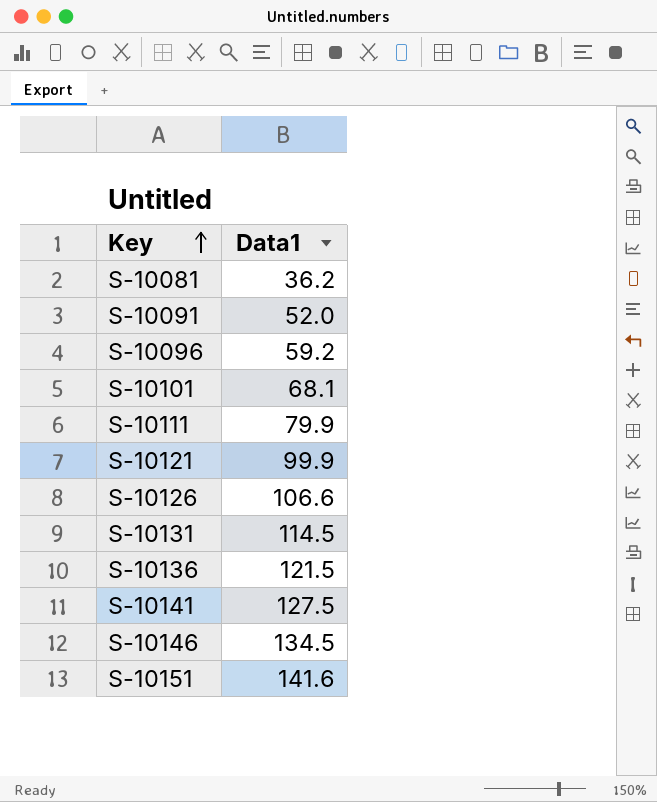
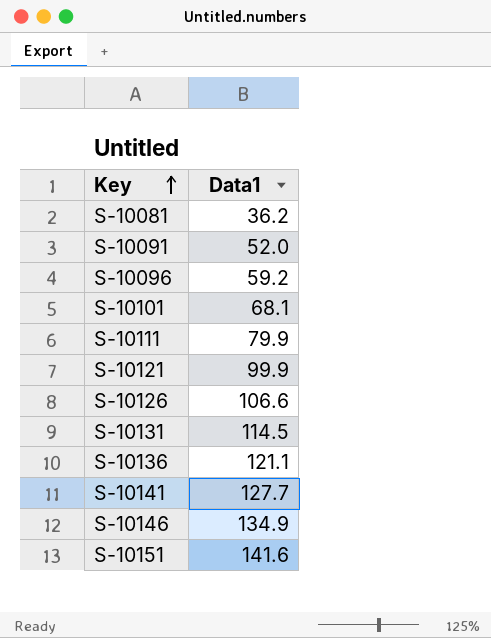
S-10136 | Data1: 121.5 -> 121.1
S-10141 | Data1: 127.5 -> 127.7
S-10146 | Data1: 134.5 -> 134.9

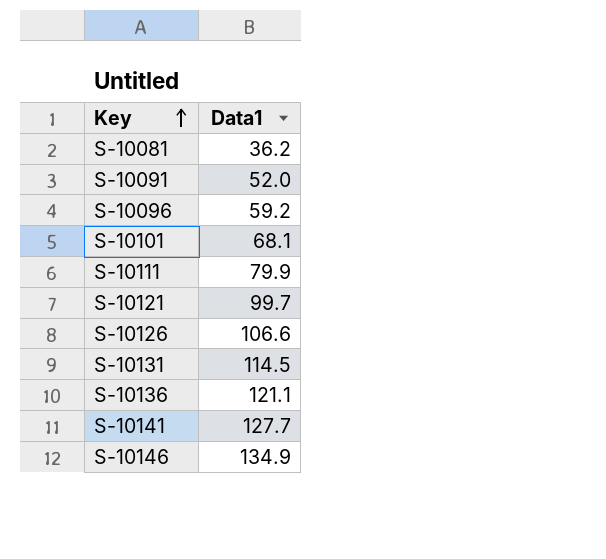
row S-10151: 141.6 -> none
S-10121 | Data1: 99.9 -> 99.7

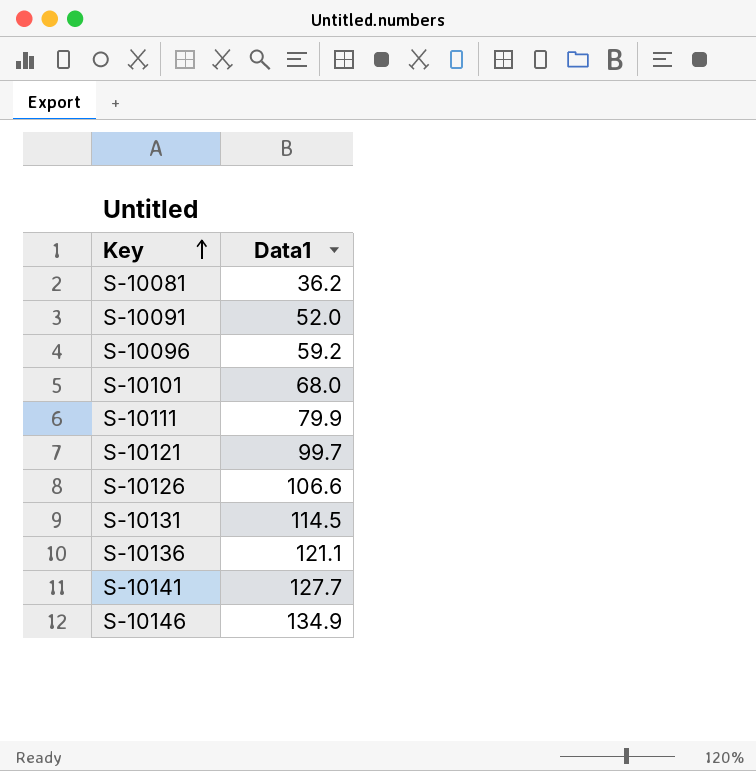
S-10101 | Data1: 68.1 -> 68.0

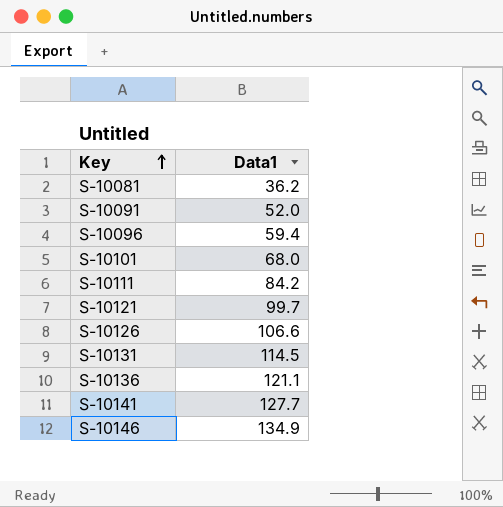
S-10096 | Data1: 59.2 -> 59.4
S-10111 | Data1: 79.9 -> 84.2

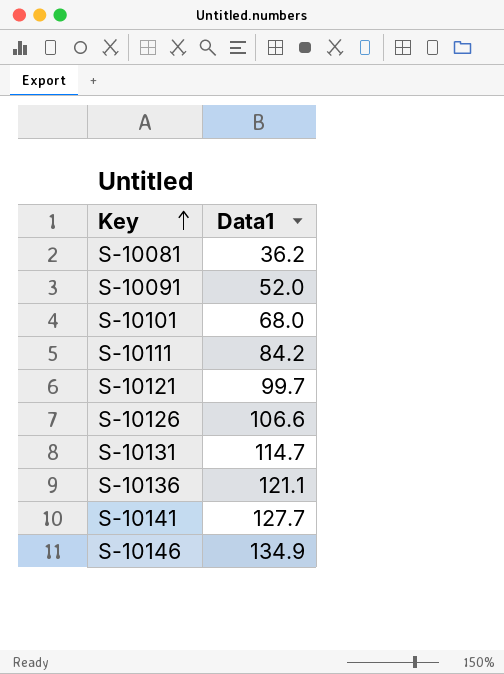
row S-10096: 59.4 -> none
S-10131 | Data1: 114.5 -> 114.7

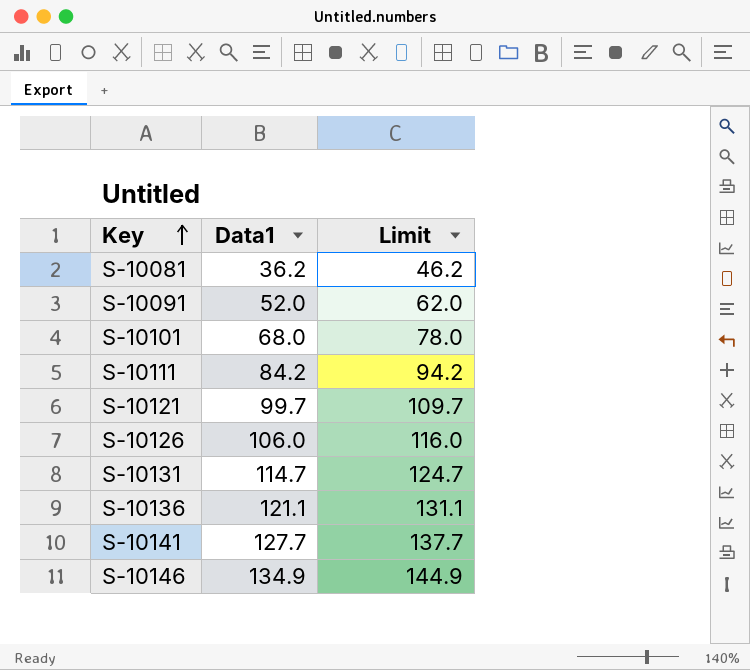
column Limit | formula: none -> [Data1] + 10
S-10126 | Data1: 106.6 -> 106.0

